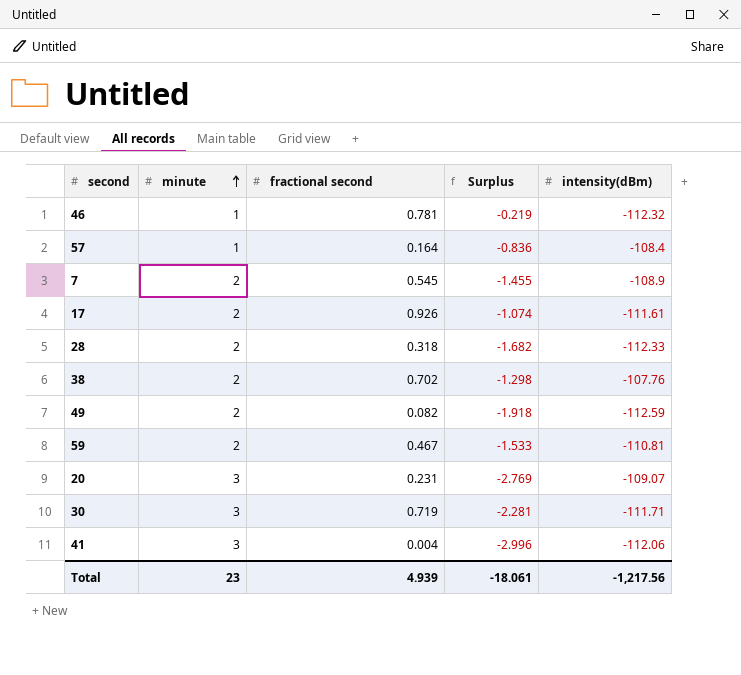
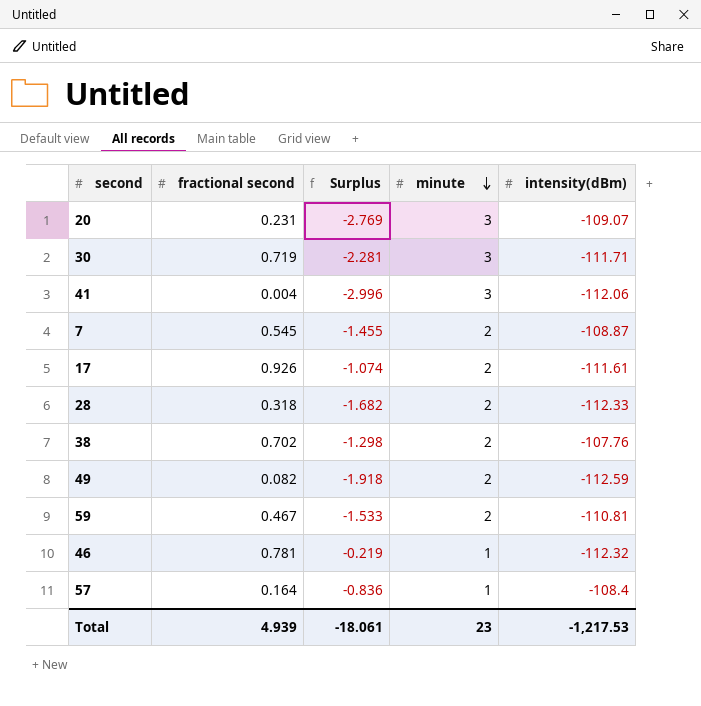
row order: minute ascending -> minute descending
column minute | position: 2 -> 4
7 | intensity(dBm): -108.9 -> -108.87
Total | intensity(dBm): -1,217.56 -> -1,217.53

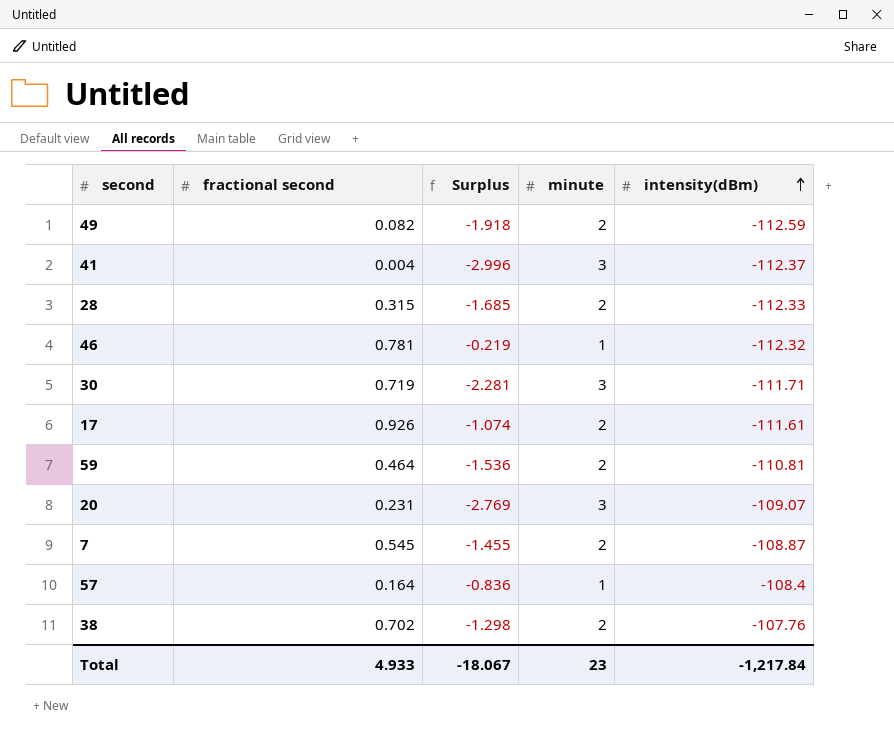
row order: minute descending -> intensity(dBm) ascending
41 | intensity(dBm): -112.06 -> -112.37
28 | fractional second: 0.318 -> 0.315
28 | Surplus: -1.682 -> -1.685
59 | fractional second: 0.467 -> 0.464
59 | Surplus: -1.533 -> -1.536
Total | fractional second: 4.939 -> 4.933
Total | Surplus: -18.061 -> -18.067
Total | intensity(dBm): -1,217.53 -> -1,217.84

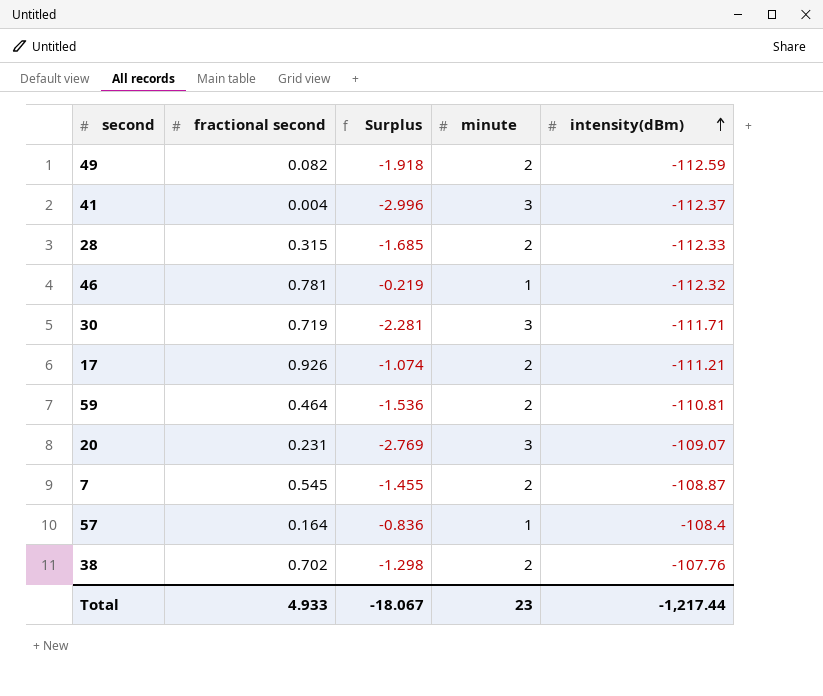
17 | intensity(dBm): -111.61 -> -111.21
Total | intensity(dBm): -1,217.84 -> -1,217.44

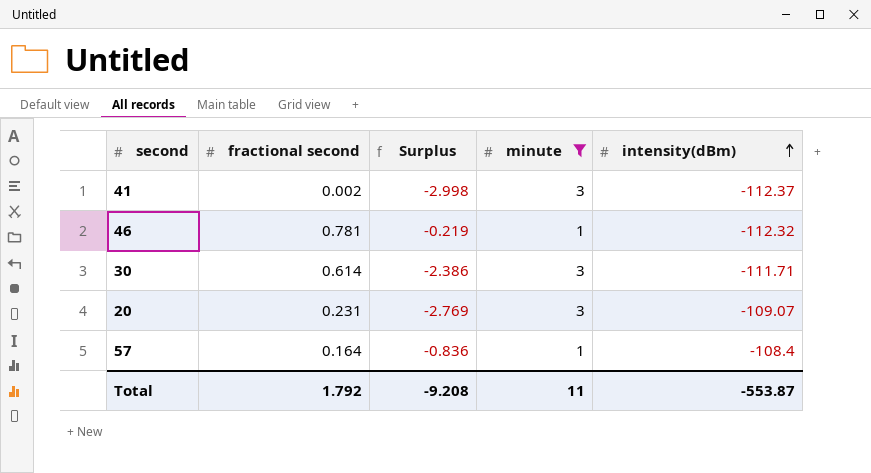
filter: none -> minute != 2
41 | fractional second: 0.004 -> 0.002
41 | Surplus: -2.996 -> -2.998
30 | fractional second: 0.719 -> 0.614
30 | Surplus: -2.281 -> -2.386
Total | fractional second: 4.933 -> 1.792
Total | Surplus: -18.067 -> -9.208
Total | minute: 23 -> 11
Total | intensity(dBm): -1,217.44 -> -553.87

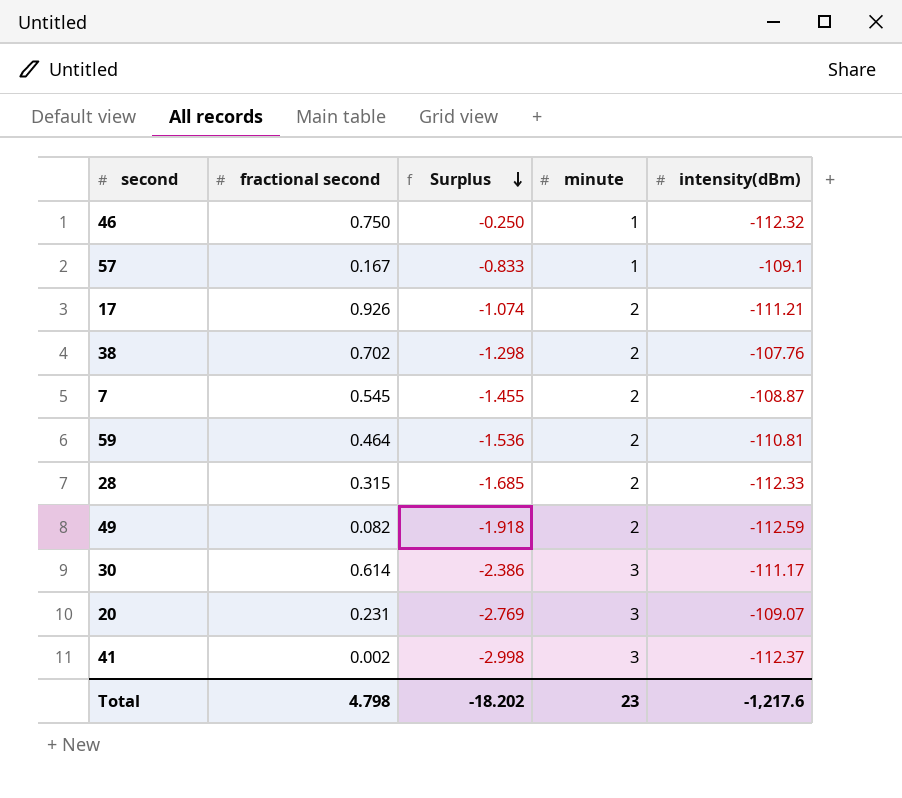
filter: minute != 2 -> none
row order: intensity(dBm) ascending -> Surplus descending
46 | fractional second: 0.781 -> 0.750
46 | Surplus: -0.219 -> -0.250
57 | fractional second: 0.164 -> 0.167
57 | Surplus: -0.836 -> -0.833
57 | intensity(dBm): -108.4 -> -109.1
30 | intensity(dBm): -111.71 -> -111.17
Total | fractional second: 1.792 -> 4.798
Total | Surplus: -9.208 -> -18.202
Total | minute: 11 -> 23
Total | intensity(dBm): -553.87 -> -1,217.6

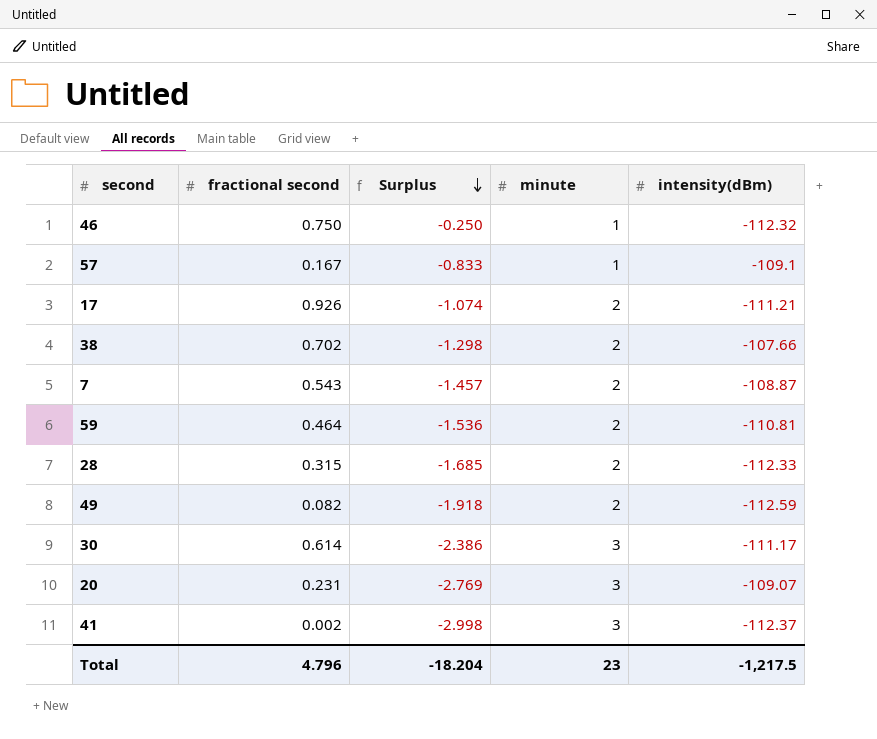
38 | intensity(dBm): -107.76 -> -107.66
7 | fractional second: 0.545 -> 0.543
7 | Surplus: -1.455 -> -1.457
Total | fractional second: 4.798 -> 4.796
Total | Surplus: -18.202 -> -18.204
Total | intensity(dBm): -1,217.6 -> -1,217.5

